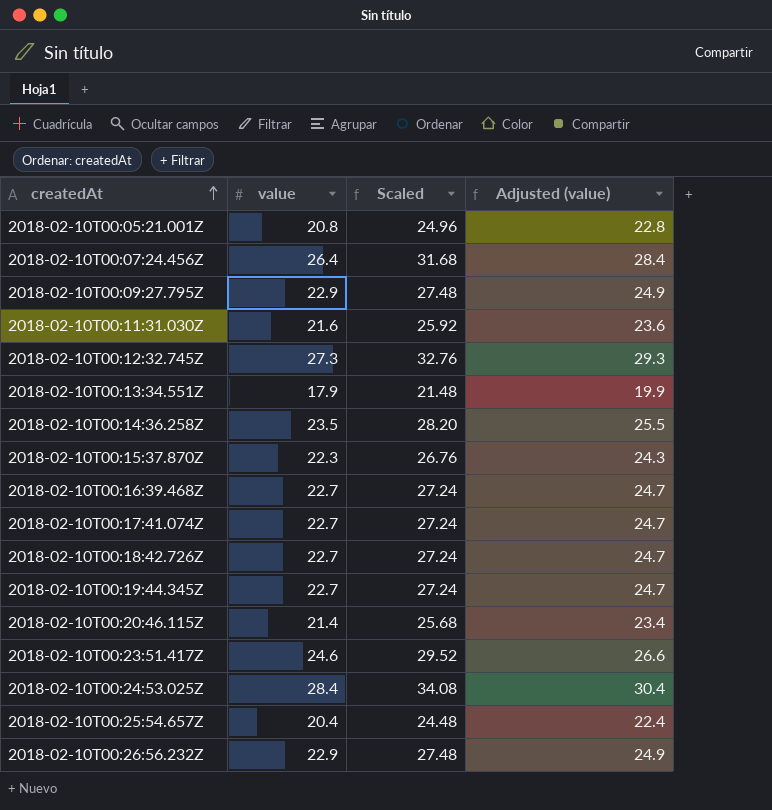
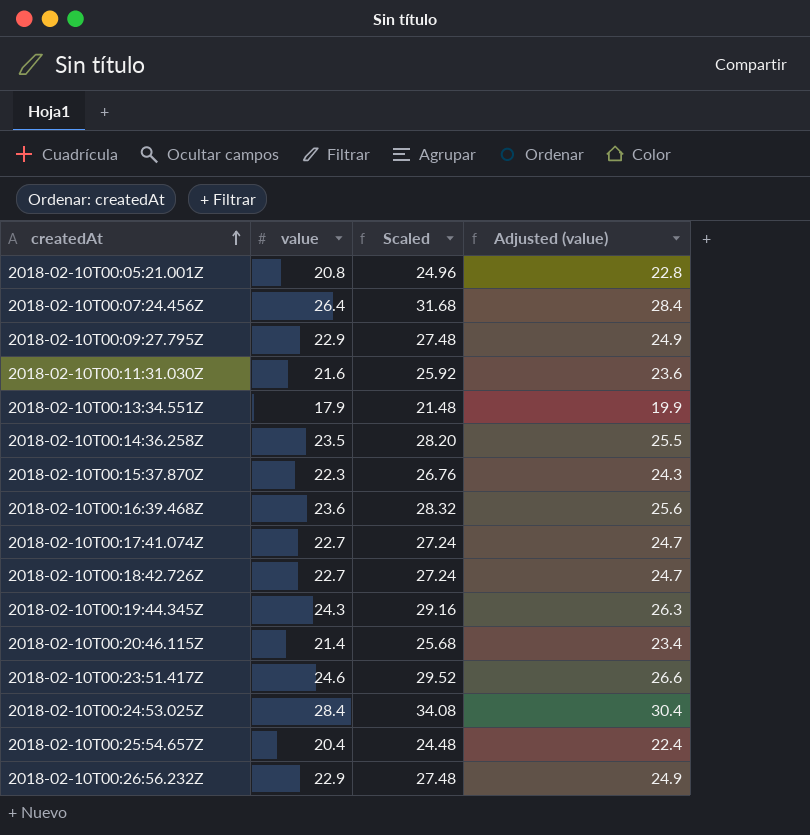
row 2018-02-10T00:12:32.745Z: 27.3 | 32.76 | 29.3 -> none
2018-02-10T00:16:39.468Z | value: 22.7 -> 23.6
2018-02-10T00:16:39.468Z | Scaled: 27.24 -> 28.32
2018-02-10T00:16:39.468Z | Adjusted (value): 24.7 -> 25.6
2018-02-10T00:19:44.345Z | value: 22.7 -> 24.3
2018-02-10T00:19:44.345Z | Scaled: 27.24 -> 29.16
2018-02-10T00:19:44.345Z | Adjusted (value): 24.7 -> 26.3

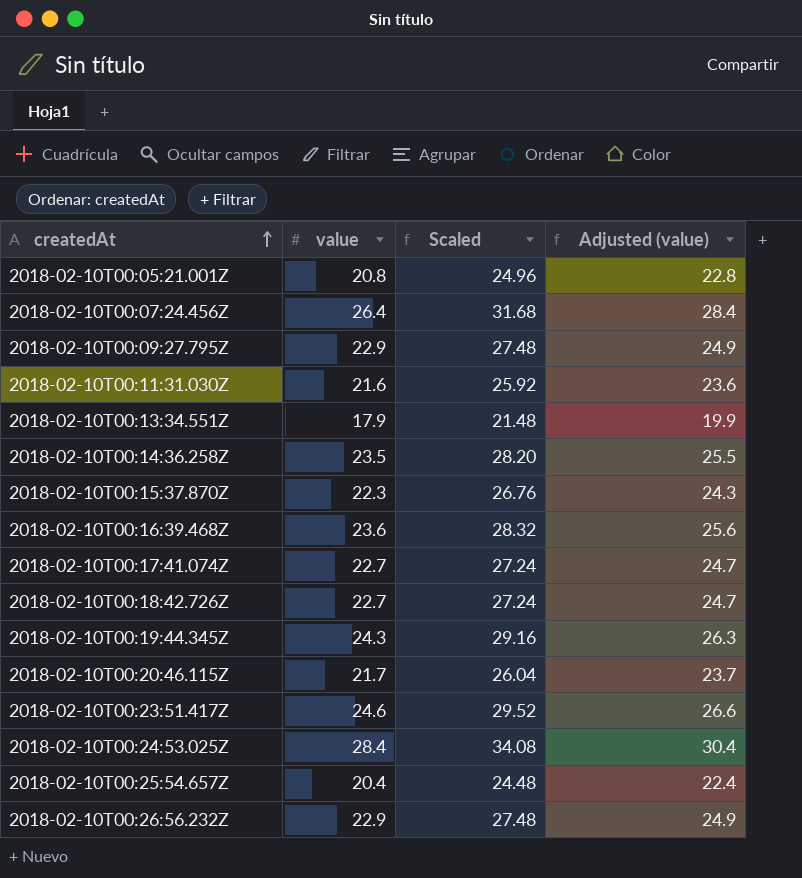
2018-02-10T00:20:46.115Z | value: 21.4 -> 21.7
2018-02-10T00:20:46.115Z | Scaled: 25.68 -> 26.04
2018-02-10T00:20:46.115Z | Adjusted (value): 23.4 -> 23.7

